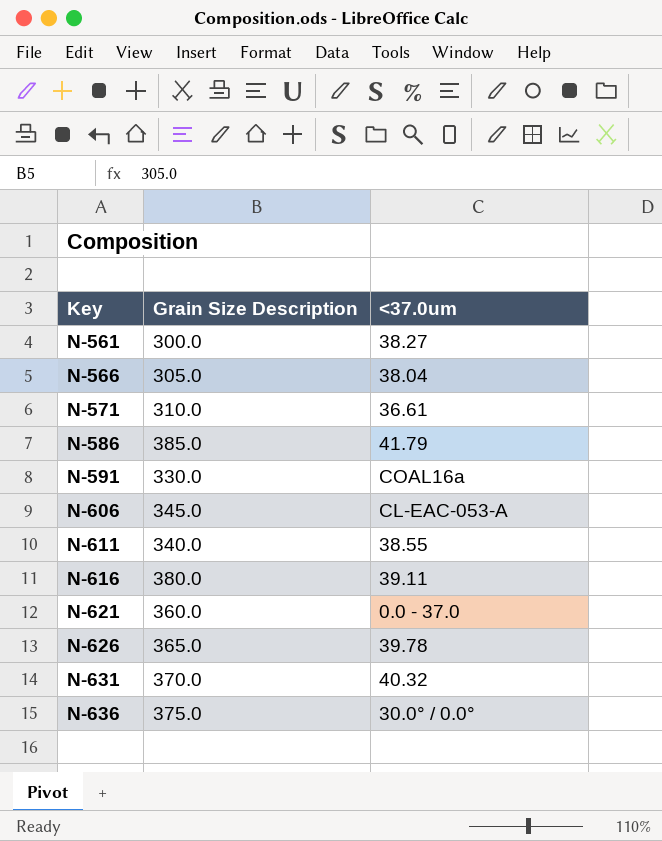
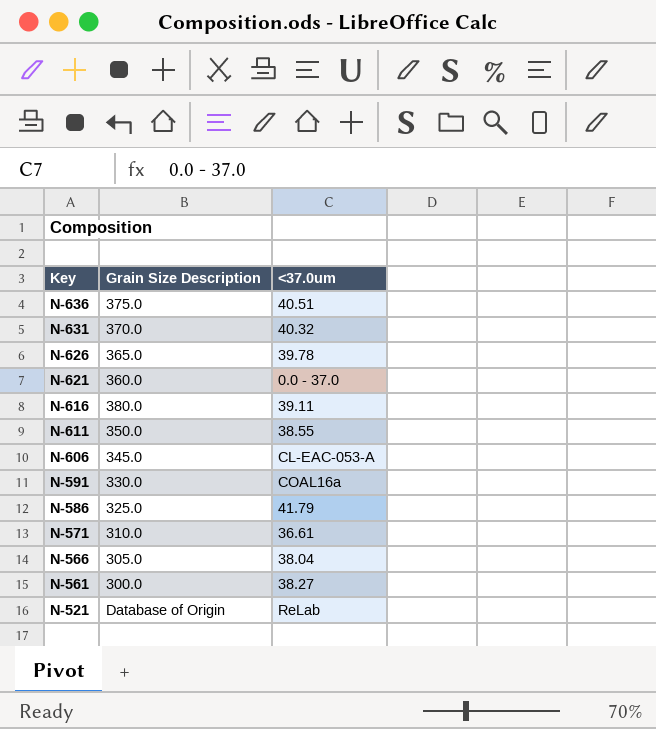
row order: Key ascending -> Key descending
N-636 | <37.0um: 30.0° / 0.0° -> 40.51
N-611 | Grain Size Description: 340.0 -> 350.0
N-586 | Grain Size Description: 385.0 -> 325.0
row N-521: none -> Database of Origin | ReLab

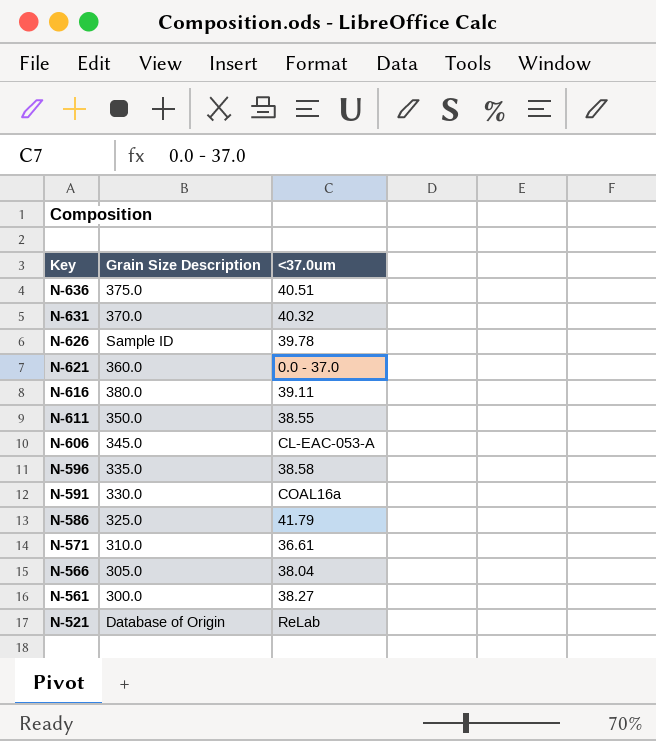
N-626 | Grain Size Description: 365.0 -> Sample ID
row N-596: none -> 335.0 | 38.58

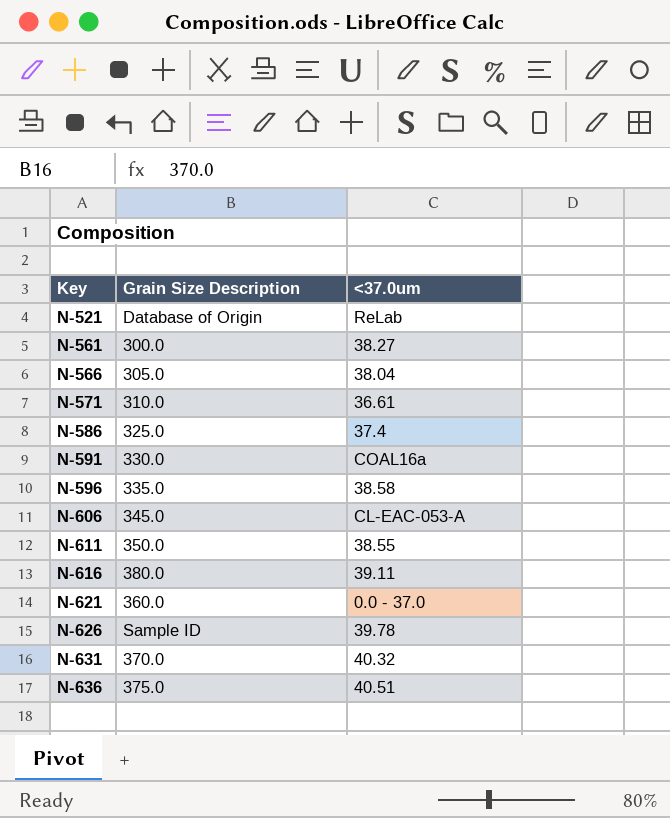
row order: Key descending -> Key ascending
N-586 | <37.0um: 41.79 -> 37.4

